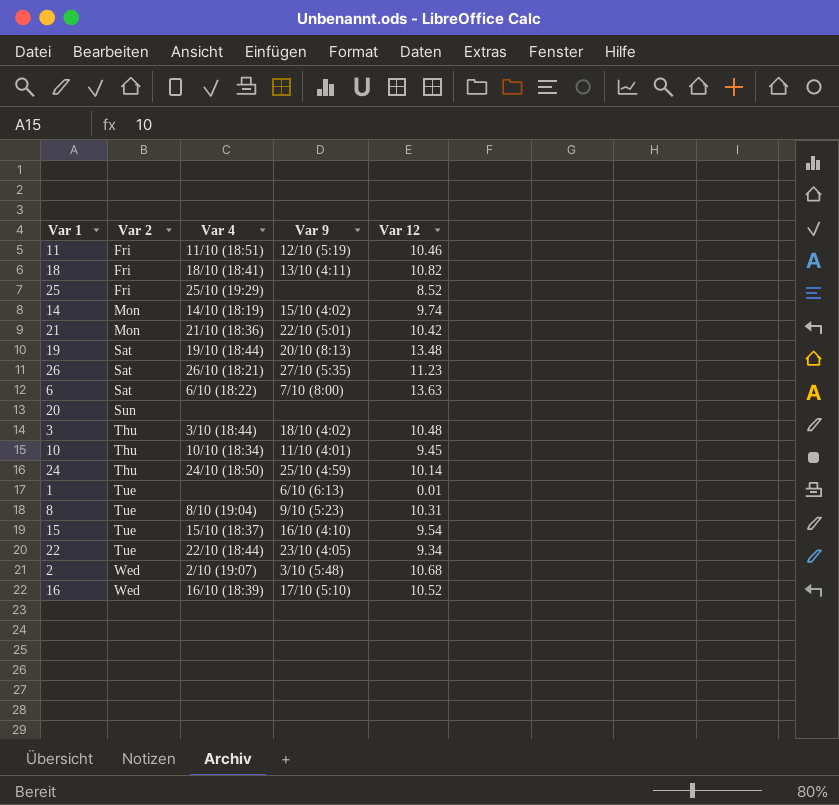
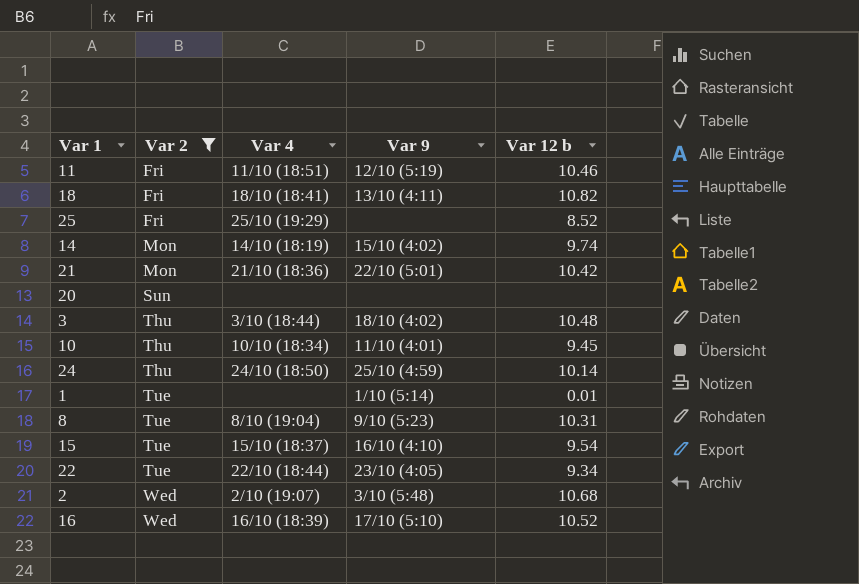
filter: none -> Var 2 != Sat
column name: Var 12 -> Var 12 b
1 | Var 9: 6/10 (6:13) -> 1/10 (5:14)

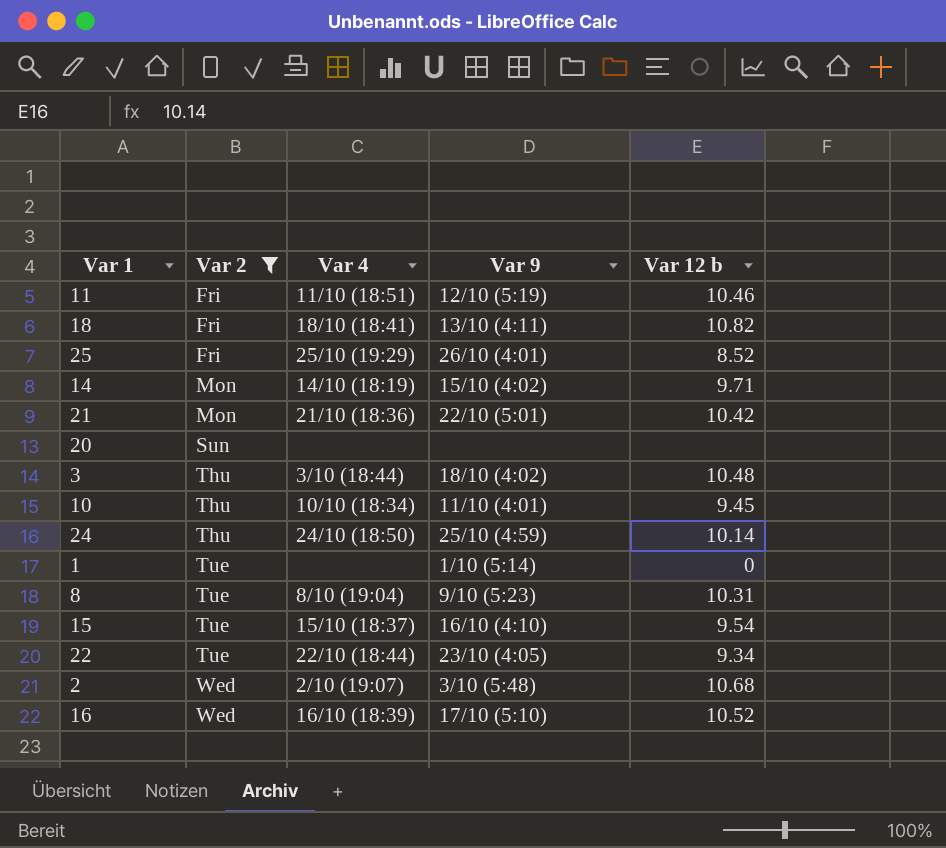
25 | Var 9: none -> 26/10 (4:01)
14 | Var 12 b: 9.74 -> 9.71
1 | Var 12 b: 0.01 -> 0

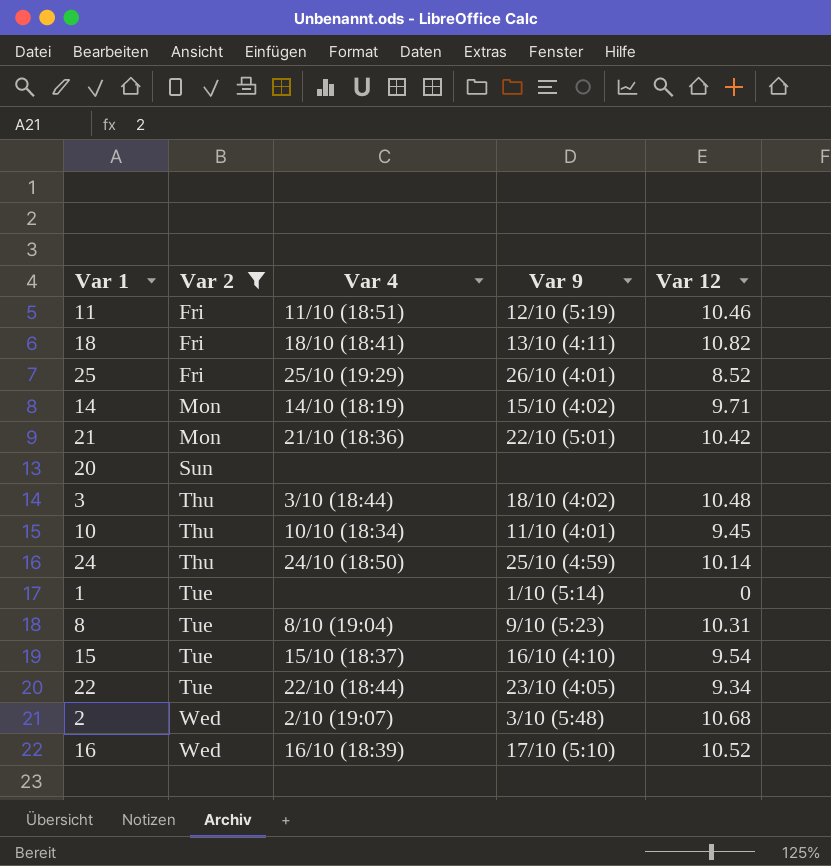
column name: Var 12 b -> Var 12

